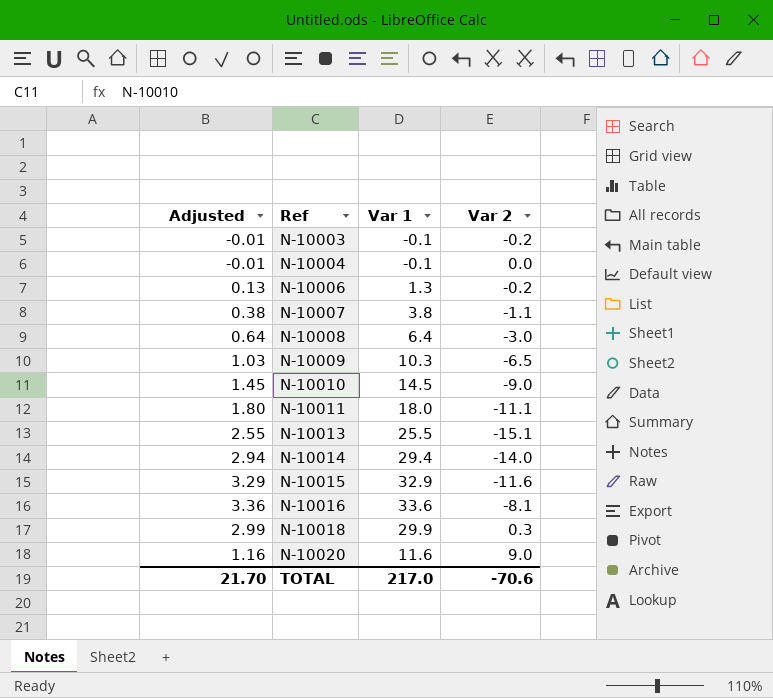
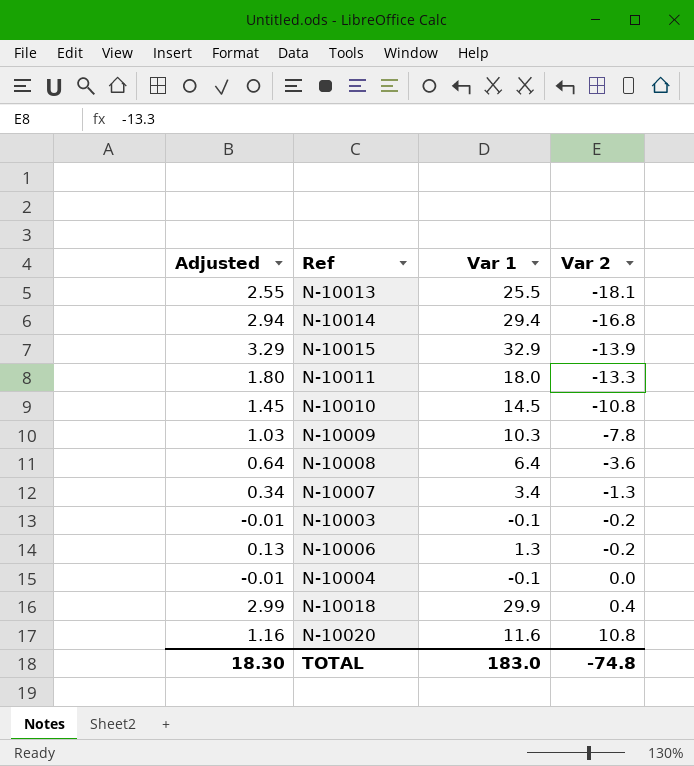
row order: Ref ascending -> Var 2 ascending
row N-10016: 3.36 | 33.6 | -8.1 -> none
N-10013 | Var 2: -15.1 -> -18.1
N-10014 | Var 2: -14.0 -> -16.8
N-10015 | Var 2: -11.6 -> -13.9
N-10011 | Var 2: -11.1 -> -13.3
N-10010 | Var 2: -9.0 -> -10.8
N-10009 | Var 2: -6.5 -> -7.8
N-10008 | Var 2: -3.0 -> -3.6
N-10007 | Adjusted: 0.38 -> 0.34
N-10007 | Var 1: 3.8 -> 3.4
N-10007 | Var 2: -1.1 -> -1.3
N-10018 | Var 2: 0.3 -> 0.4
N-10020 | Var 2: 9.0 -> 10.8
TOTAL | Adjusted: 21.70 -> 18.30
TOTAL | Var 1: 217.0 -> 183.0
TOTAL | Var 2: -70.6 -> -74.8

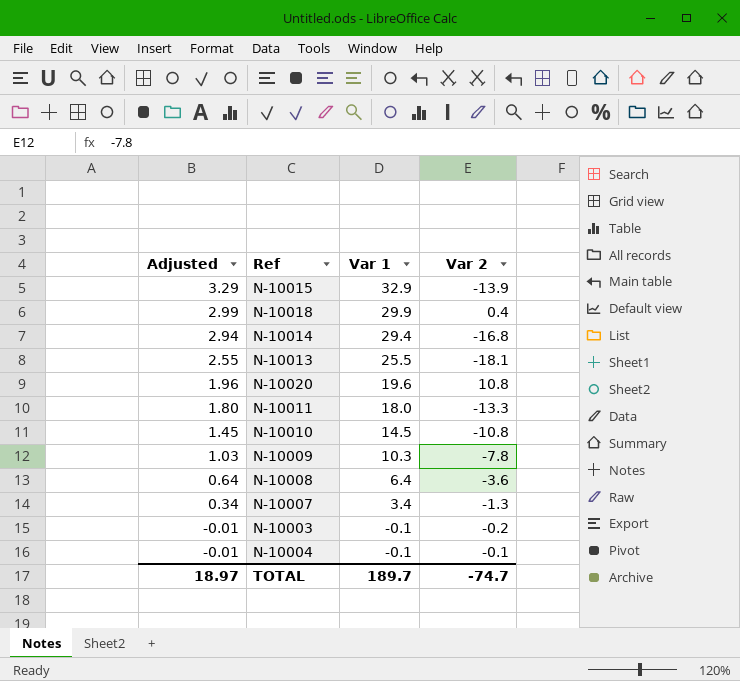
row order: Var 2 ascending -> Adjusted descending
row N-10006: 0.13 | 1.3 | -0.2 -> none
N-10020 | Adjusted: 1.16 -> 1.96
N-10020 | Var 1: 11.6 -> 19.6
N-10004 | Var 2: 0.0 -> -0.1
TOTAL | Adjusted: 18.30 -> 18.97
TOTAL | Var 1: 183.0 -> 189.7
TOTAL | Var 2: -74.8 -> -74.7

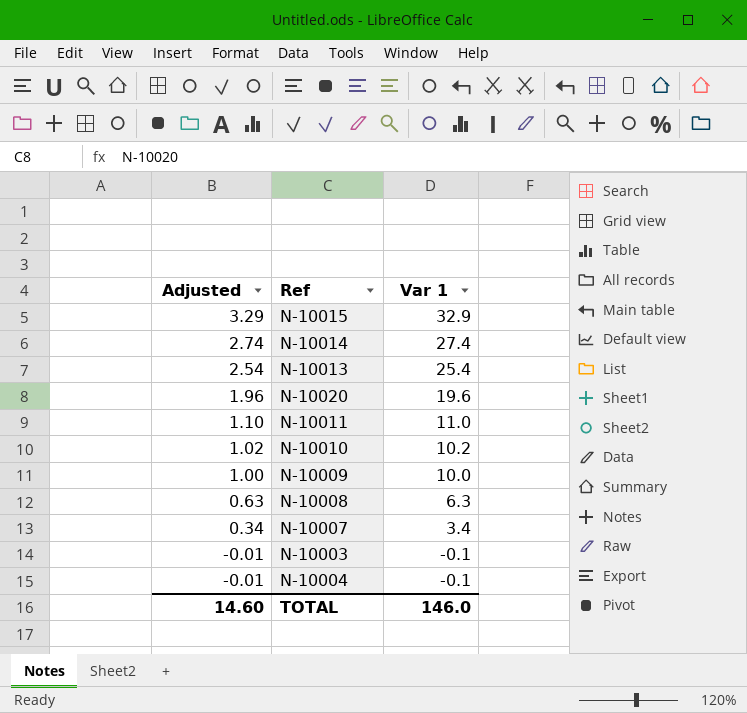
column Var 2 | position: 4 -> none
row N-10018: 2.99 | 29.9 | 0.4 -> none
N-10014 | Adjusted: 2.94 -> 2.74
N-10014 | Var 1: 29.4 -> 27.4
N-10013 | Adjusted: 2.55 -> 2.54
N-10013 | Var 1: 25.5 -> 25.4
N-10011 | Adjusted: 1.80 -> 1.10
N-10011 | Var 1: 18.0 -> 11.0
N-10010 | Adjusted: 1.45 -> 1.02
N-10010 | Var 1: 14.5 -> 10.2
N-10009 | Adjusted: 1.03 -> 1.00
N-10009 | Var 1: 10.3 -> 10.0
N-10008 | Adjusted: 0.64 -> 0.63
N-10008 | Var 1: 6.4 -> 6.3
TOTAL | Adjusted: 18.97 -> 14.60
TOTAL | Var 1: 189.7 -> 146.0

